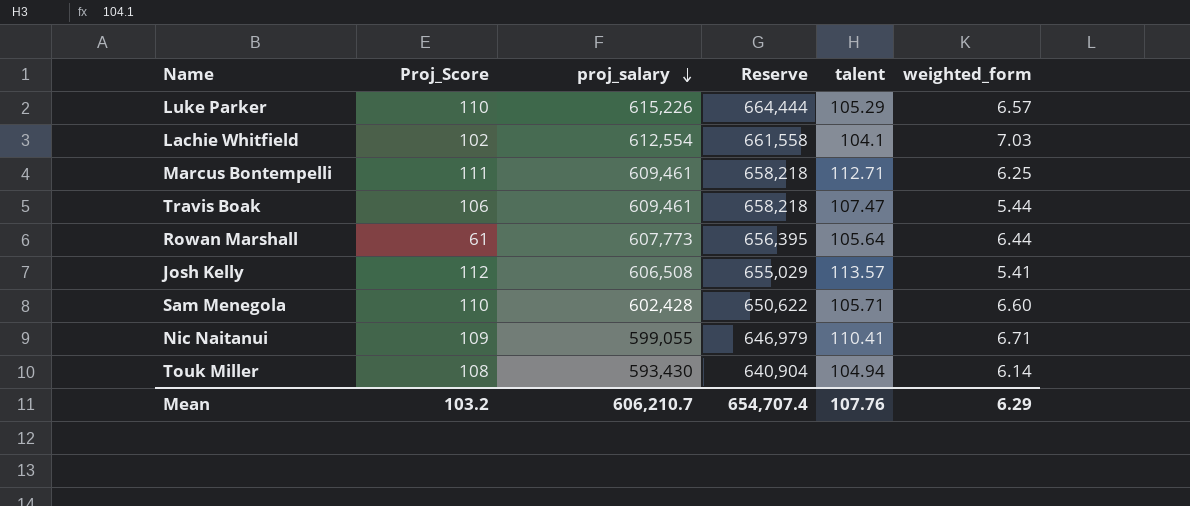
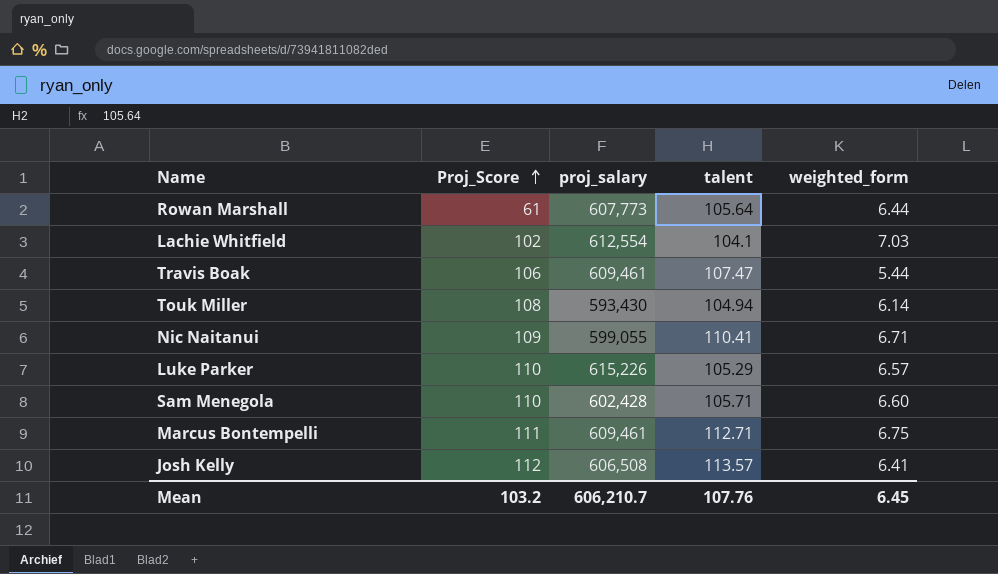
row order: proj_salary descending -> Proj_Score ascending
column Reserve | formula: [proj_salary] * 1.08 -> none
Marcus Bontempelli | weighted_form: 6.25 -> 6.75
Josh Kelly | weighted_form: 5.41 -> 6.41
Mean | weighted_form: 6.29 -> 6.45

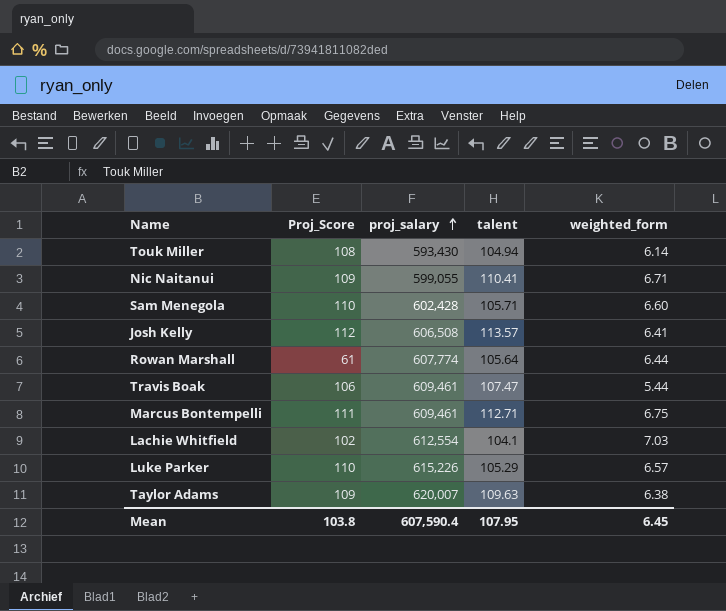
row order: Proj_Score ascending -> proj_salary ascending
Rowan Marshall | proj_salary: 607,773 -> 607,774
row Taylor Adams: none -> 109 | 620,007 | 109.63 | 6.38
Mean | Proj_Score: 103.2 -> 103.8
Mean | proj_salary: 606,210.7 -> 607,590.4
Mean | talent: 107.76 -> 107.95

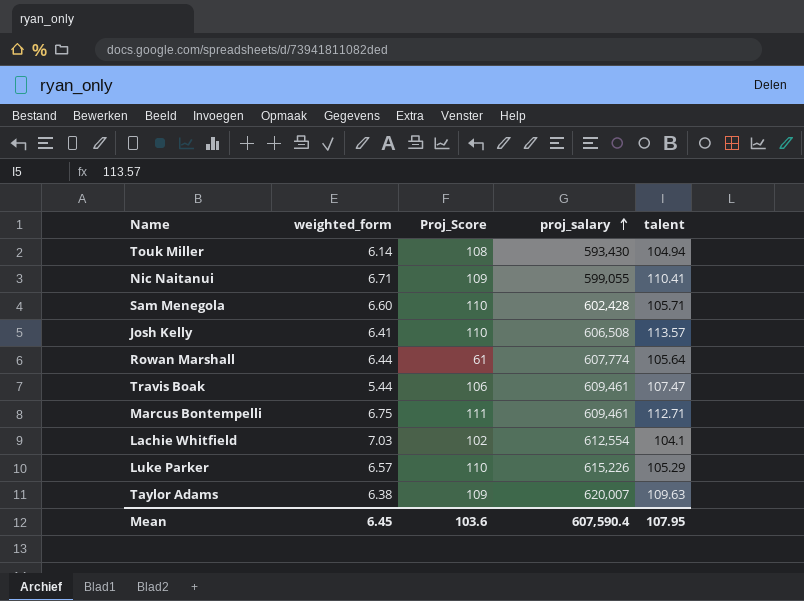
column weighted_form | position: 5 -> 2
Josh Kelly | Proj_Score: 112 -> 110
Mean | Proj_Score: 103.8 -> 103.6

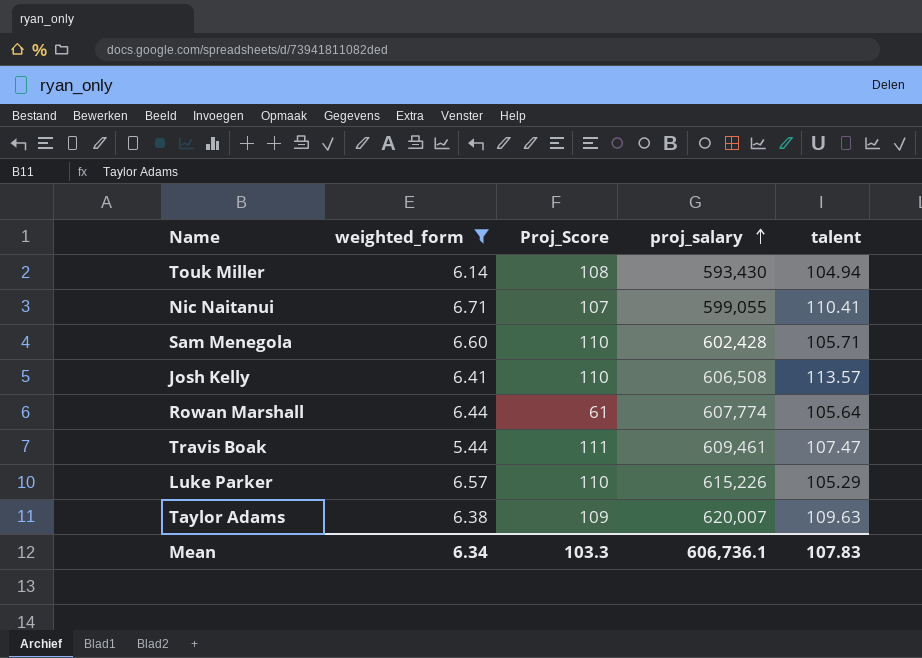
filter: none -> weighted_form <= 6.71
Nic Naitanui | Proj_Score: 109 -> 107
Travis Boak | Proj_Score: 106 -> 111
Mean | weighted_form: 6.45 -> 6.34
Mean | Proj_Score: 103.6 -> 103.3
Mean | proj_salary: 607,590.4 -> 606,736.1
Mean | talent: 107.95 -> 107.83

